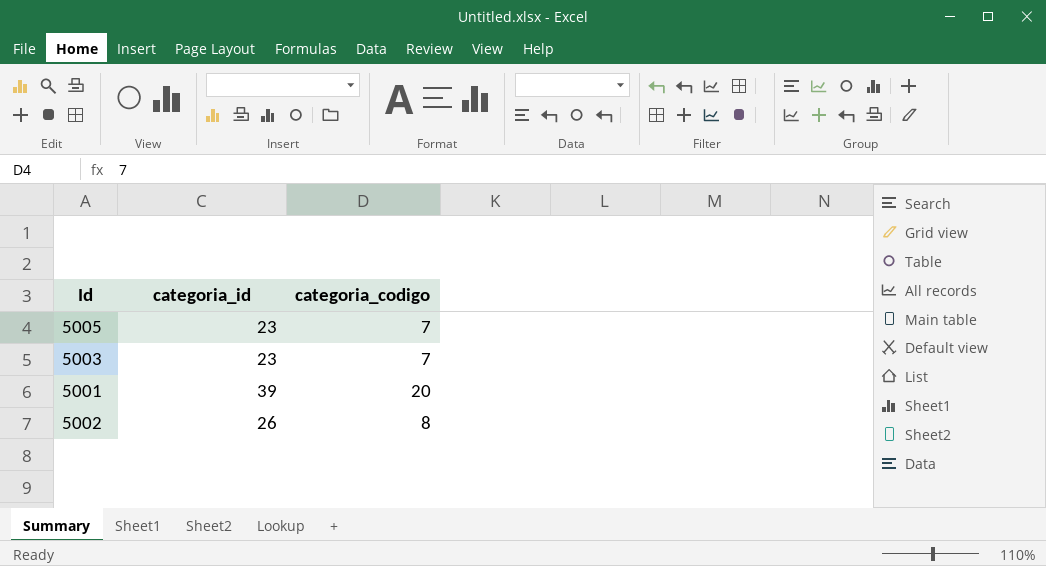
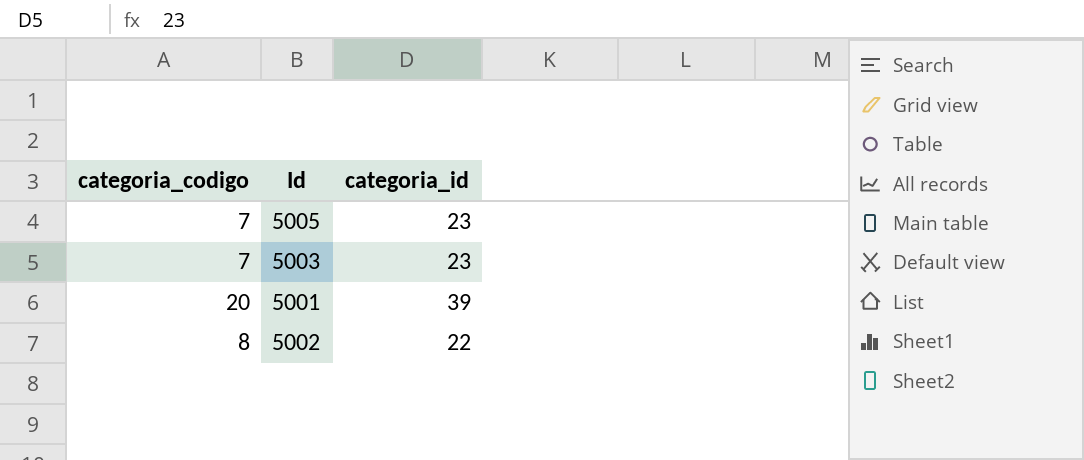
column categoria_codigo | position: 3 -> 1
5002 | categoria_id: 26 -> 22

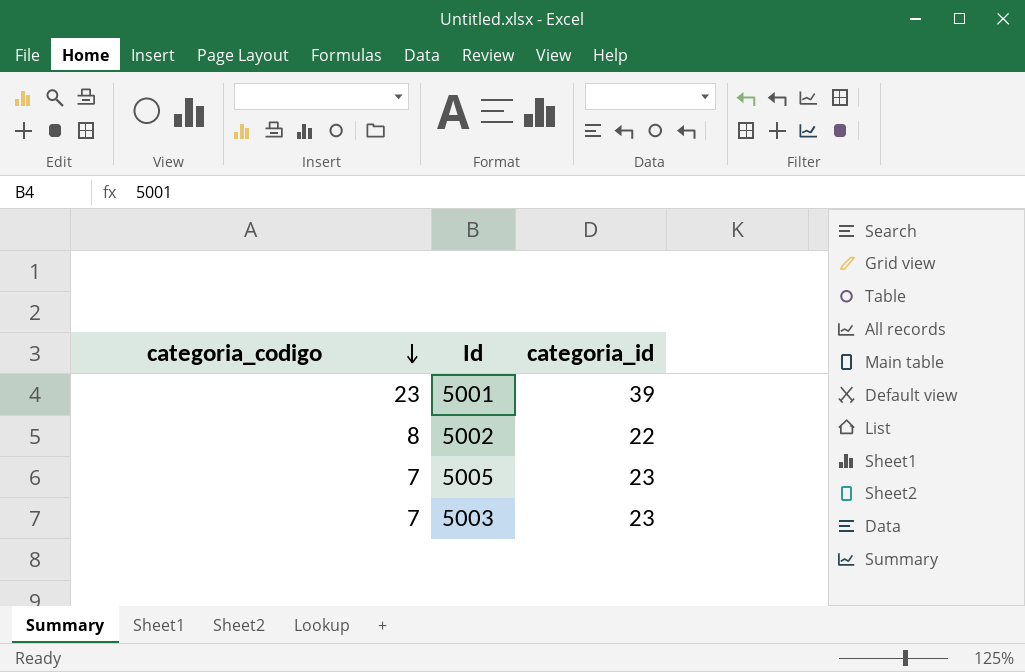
row order: none -> categoria_codigo descending
5001 | categoria_codigo: 20 -> 23

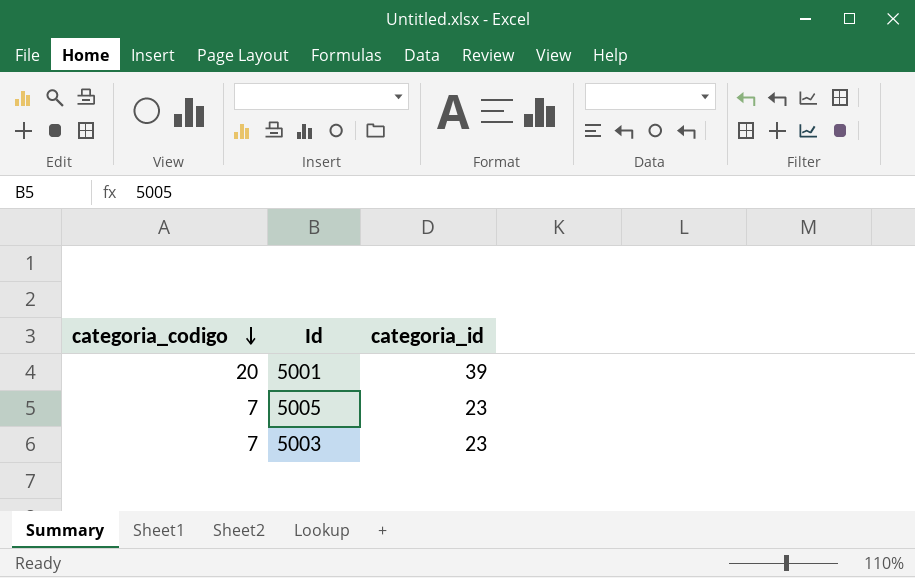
row 5002: 8 | 22 -> none
5001 | categoria_codigo: 23 -> 20

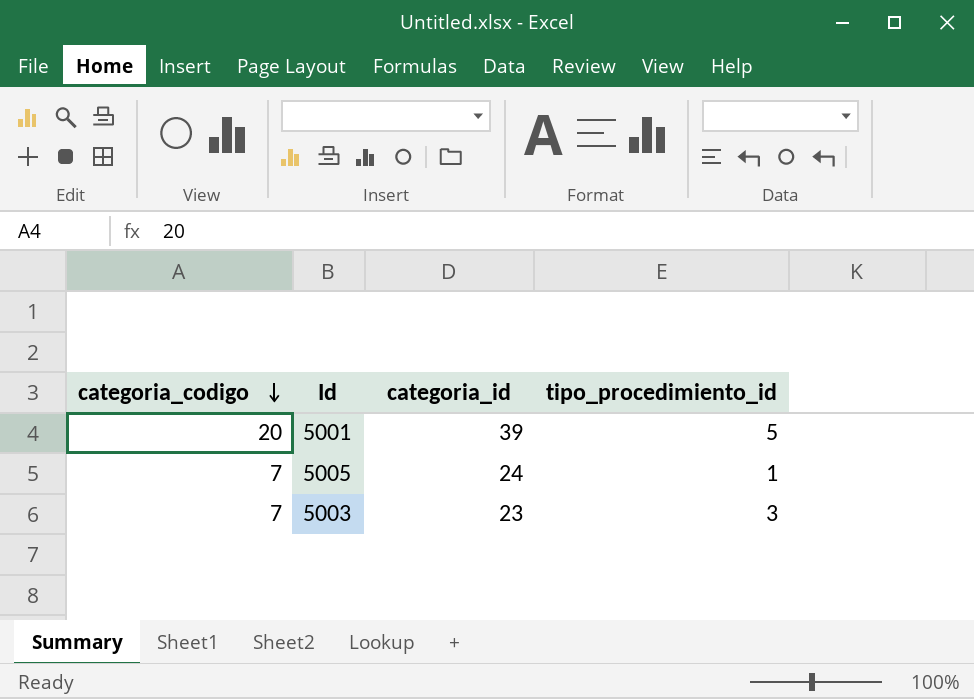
column tipo_procedimiento_id | position: none -> 4
5005 | categoria_id: 23 -> 24

